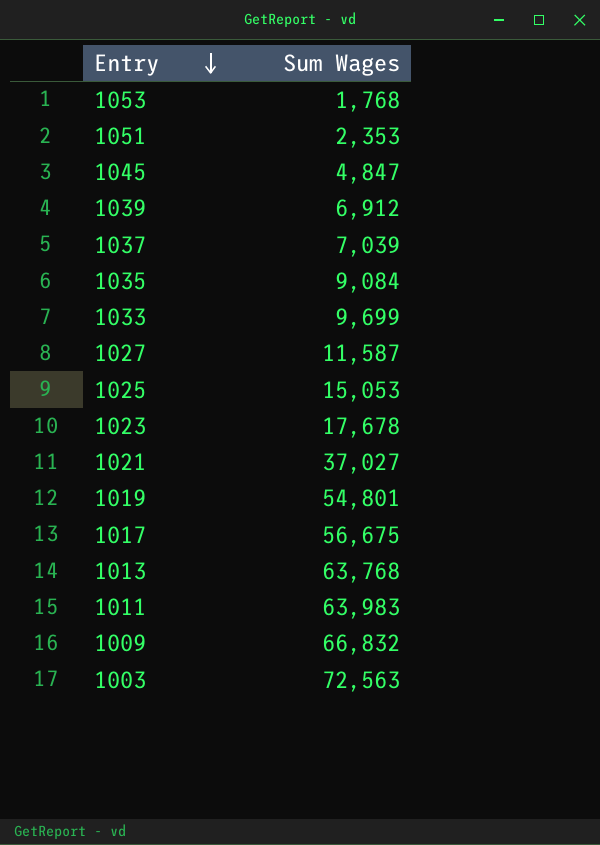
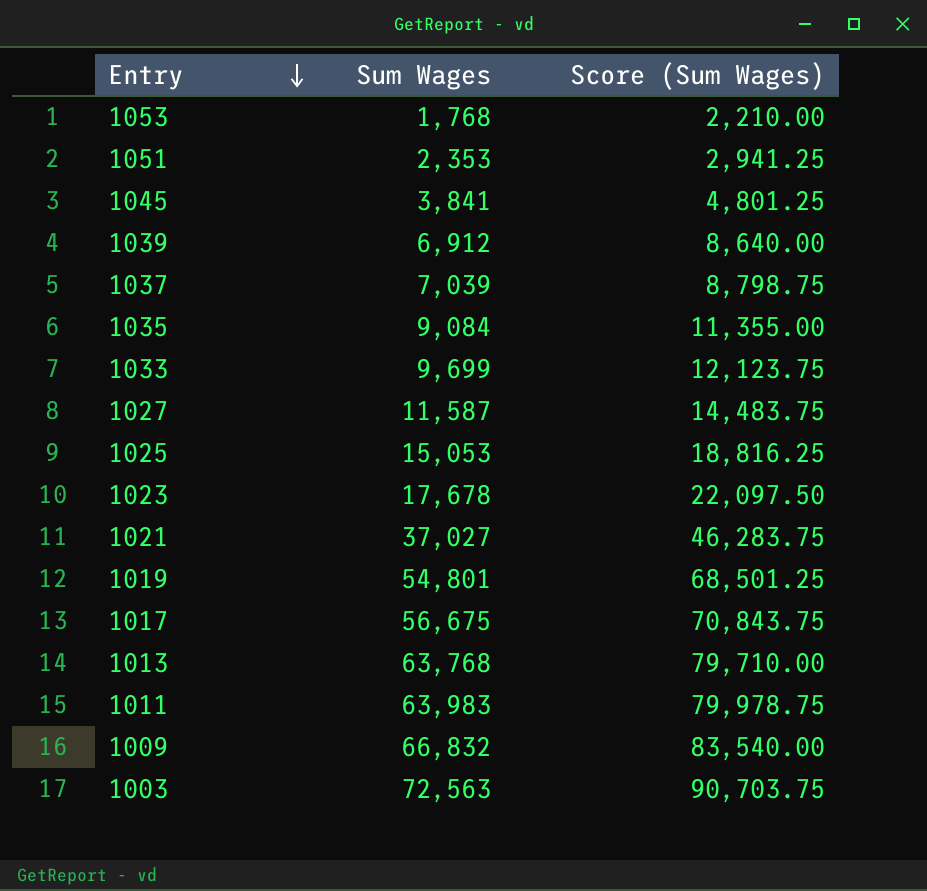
column Score (Sum Wages) | formula: none -> [Sum Wages] * 1.25
1045 | Sum Wages: 4,847 -> 3,841

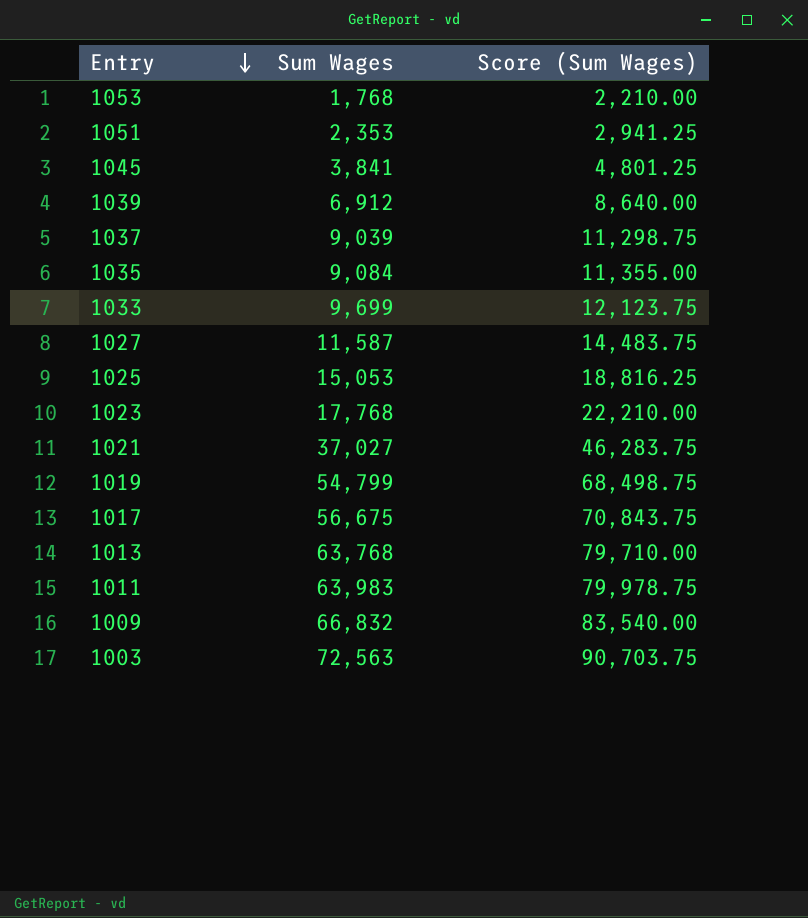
1037 | Sum Wages: 7,039 -> 9,039
1037 | Score (Sum Wages): 8,798.75 -> 11,298.75
1023 | Sum Wages: 17,678 -> 17,768
1023 | Score (Sum Wages): 22,097.50 -> 22,210.00
1019 | Sum Wages: 54,801 -> 54,799
1019 | Score (Sum Wages): 68,501.25 -> 68,498.75

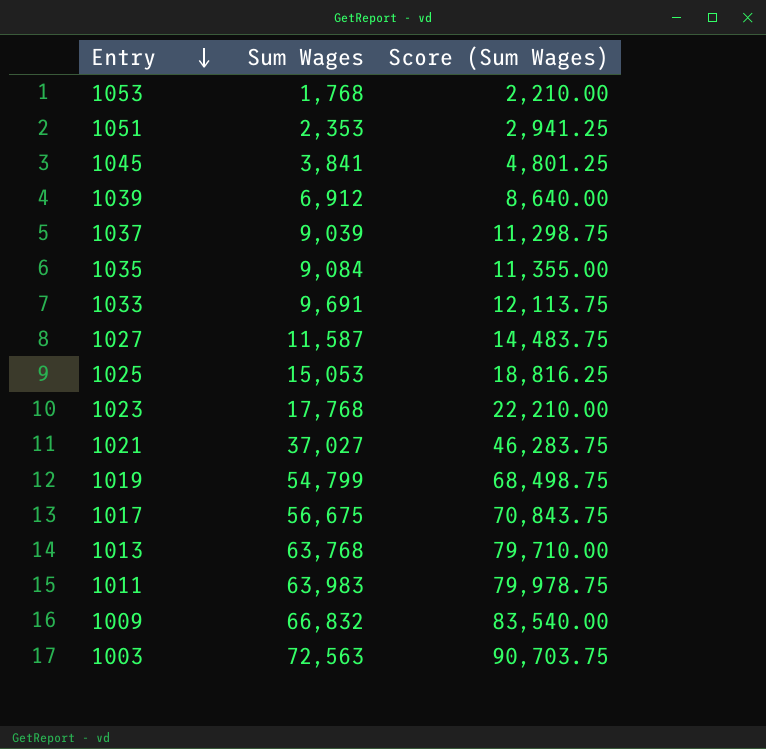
1033 | Sum Wages: 9,699 -> 9,691
1033 | Score (Sum Wages): 12,123.75 -> 12,113.75

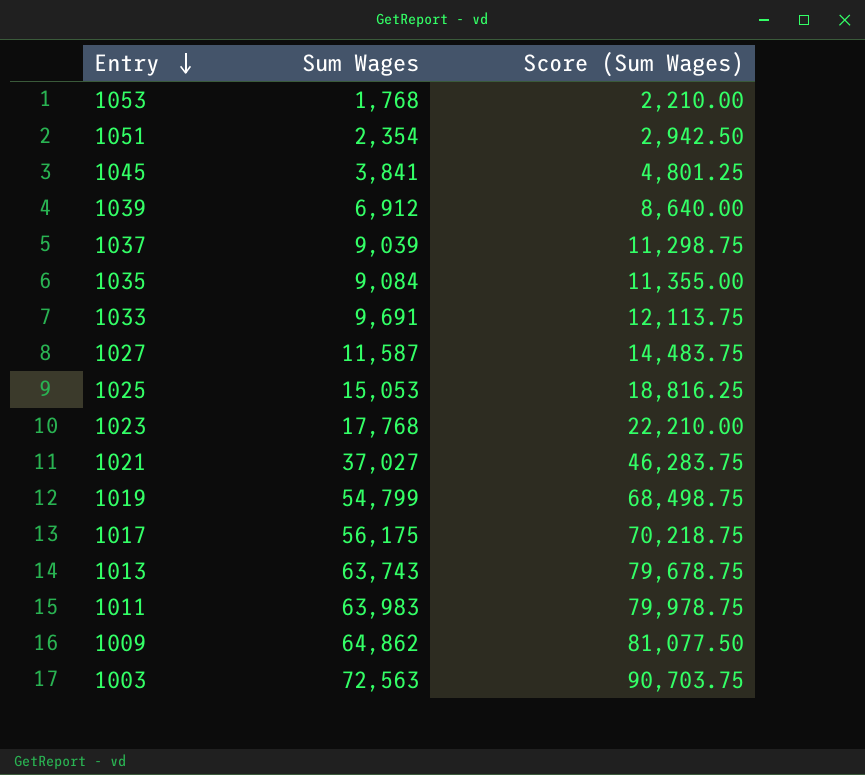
1051 | Sum Wages: 2,353 -> 2,354
1051 | Score (Sum Wages): 2,941.25 -> 2,942.50
1017 | Sum Wages: 56,675 -> 56,175
1017 | Score (Sum Wages): 70,843.75 -> 70,218.75
1013 | Sum Wages: 63,768 -> 63,743
1013 | Score (Sum Wages): 79,710.00 -> 79,678.75
1009 | Sum Wages: 66,832 -> 64,862
1009 | Score (Sum Wages): 83,540.00 -> 81,077.50

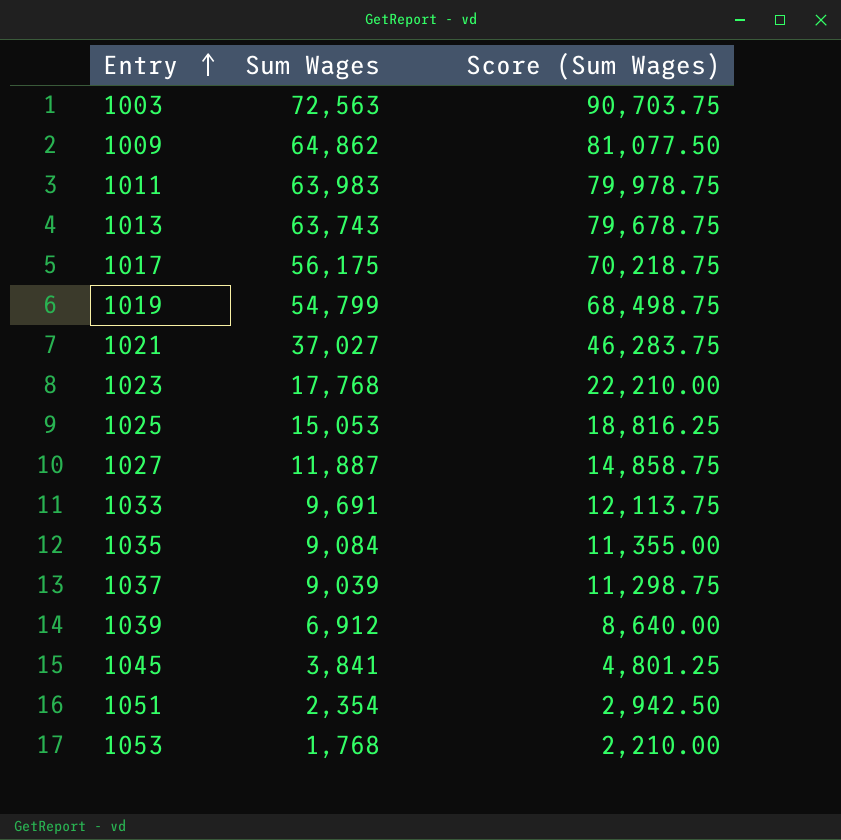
row order: Entry descending -> Entry ascending
1027 | Sum Wages: 11,587 -> 11,887
1027 | Score (Sum Wages): 14,483.75 -> 14,858.75

